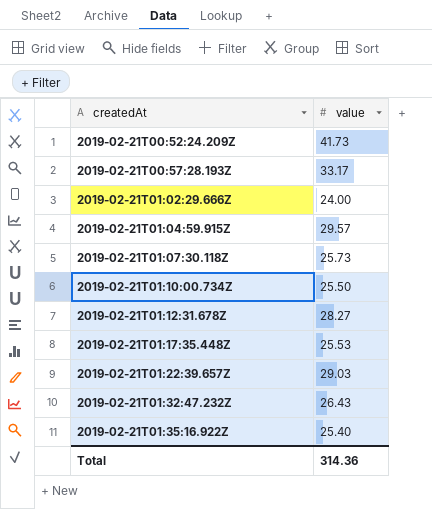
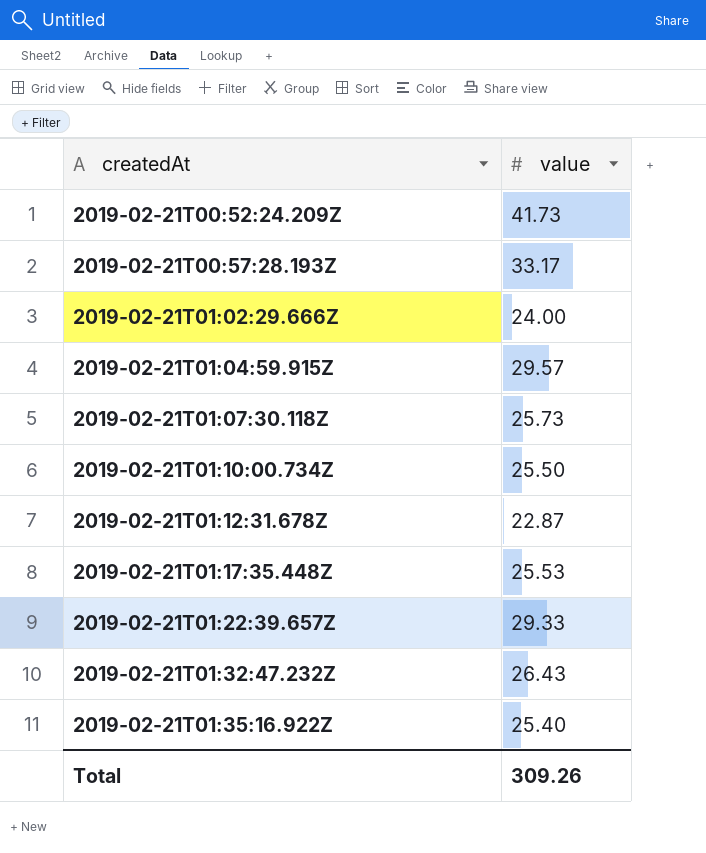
2019-02-21T01:12:31.678Z | value: 28.27 -> 22.87
2019-02-21T01:22:39.657Z | value: 29.03 -> 29.33
Total | value: 314.36 -> 309.26

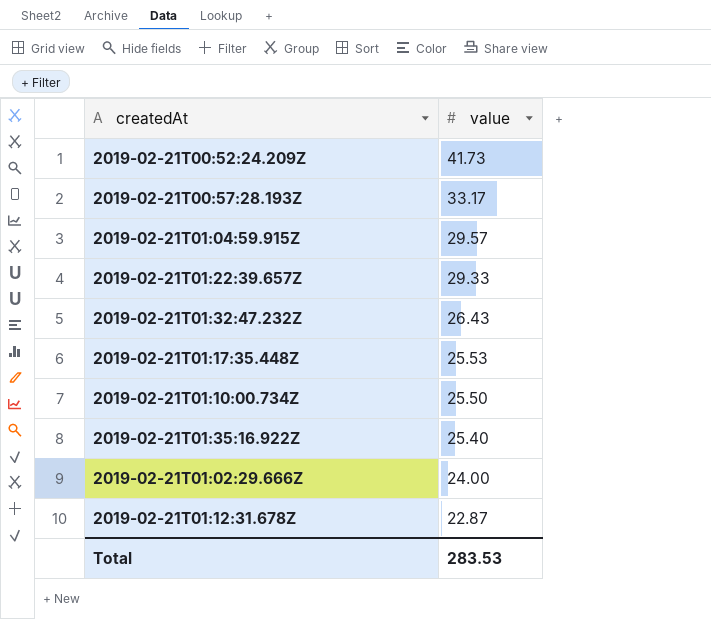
row order: createdAt ascending -> value descending
row 2019-02-21T01:07:30.118Z: 25.73 -> none
Total | value: 309.26 -> 283.53

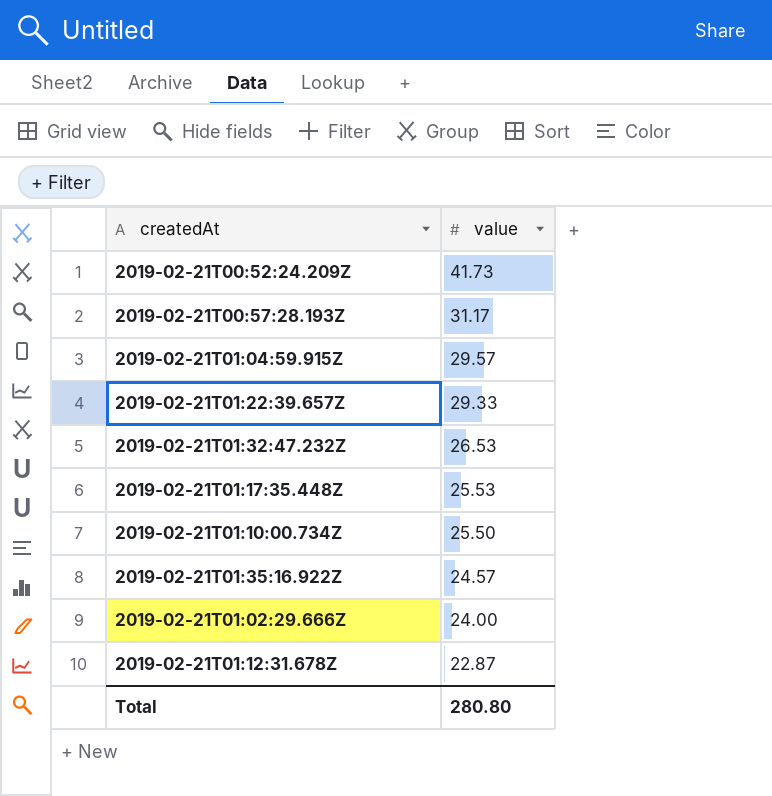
2019-02-21T00:57:28.193Z | value: 33.17 -> 31.17
2019-02-21T01:32:47.232Z | value: 26.43 -> 26.53
2019-02-21T01:35:16.922Z | value: 25.40 -> 24.57
Total | value: 283.53 -> 280.80

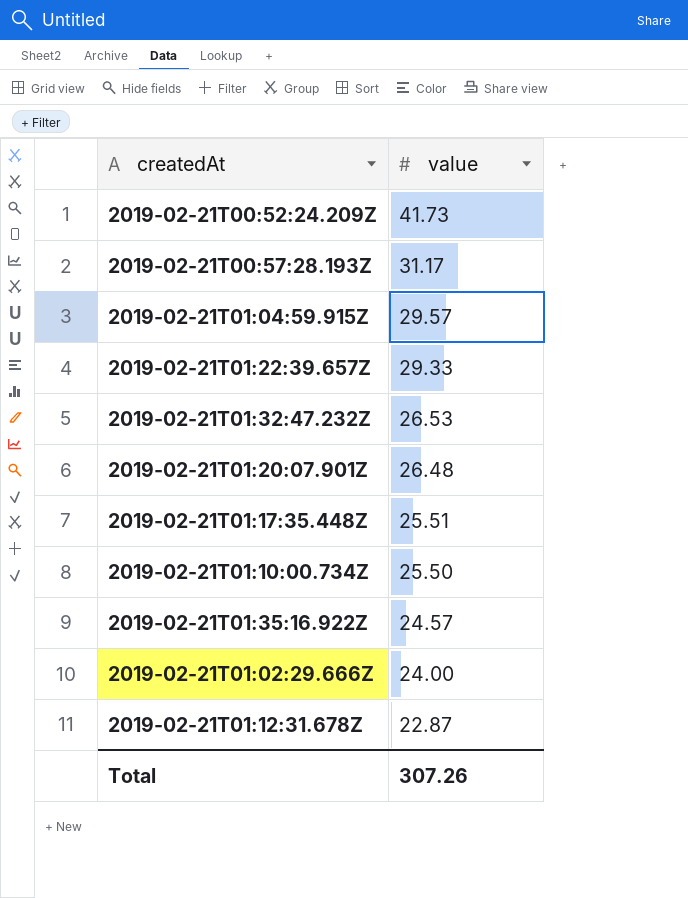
row 2019-02-21T01:20:07.901Z: none -> 26.48
2019-02-21T01:17:35.448Z | value: 25.53 -> 25.51
Total | value: 280.80 -> 307.26

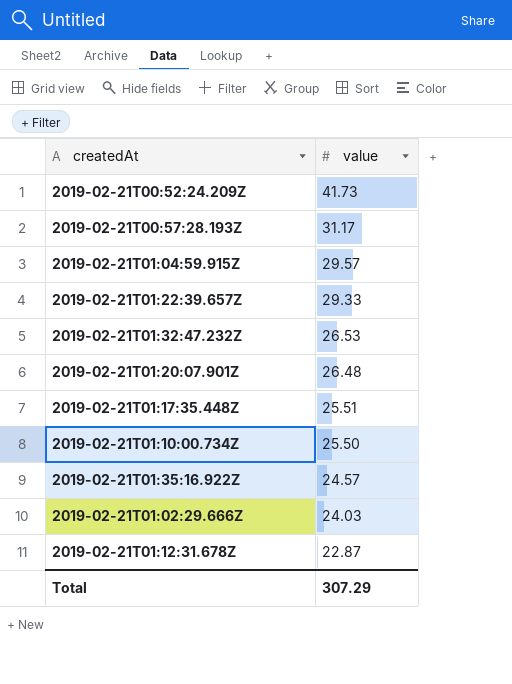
2019-02-21T01:02:29.666Z | value: 24.00 -> 24.03
Total | value: 307.26 -> 307.29

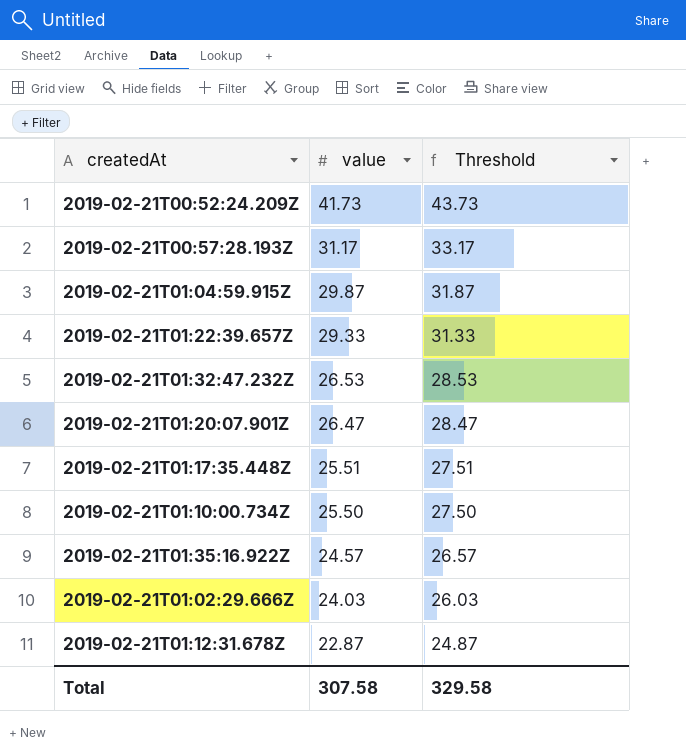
column Threshold | formula: none -> [value] + 2
2019-02-21T01:04:59.915Z | value: 29.57 -> 29.87
2019-02-21T01:20:07.901Z | value: 26.48 -> 26.47
Total | value: 307.29 -> 307.58

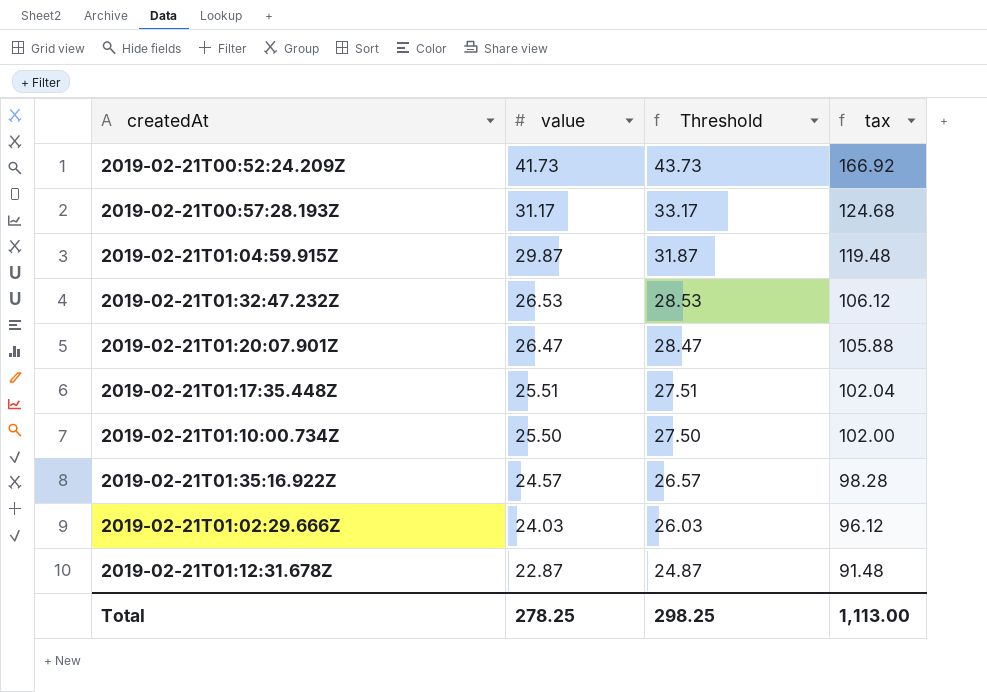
column tax | formula: none -> [value] * 4
row 2019-02-21T01:22:39.657Z: 29.33 | 31.33 -> none
Total | value: 307.58 -> 278.25
Total | Threshold: 329.58 -> 298.25

